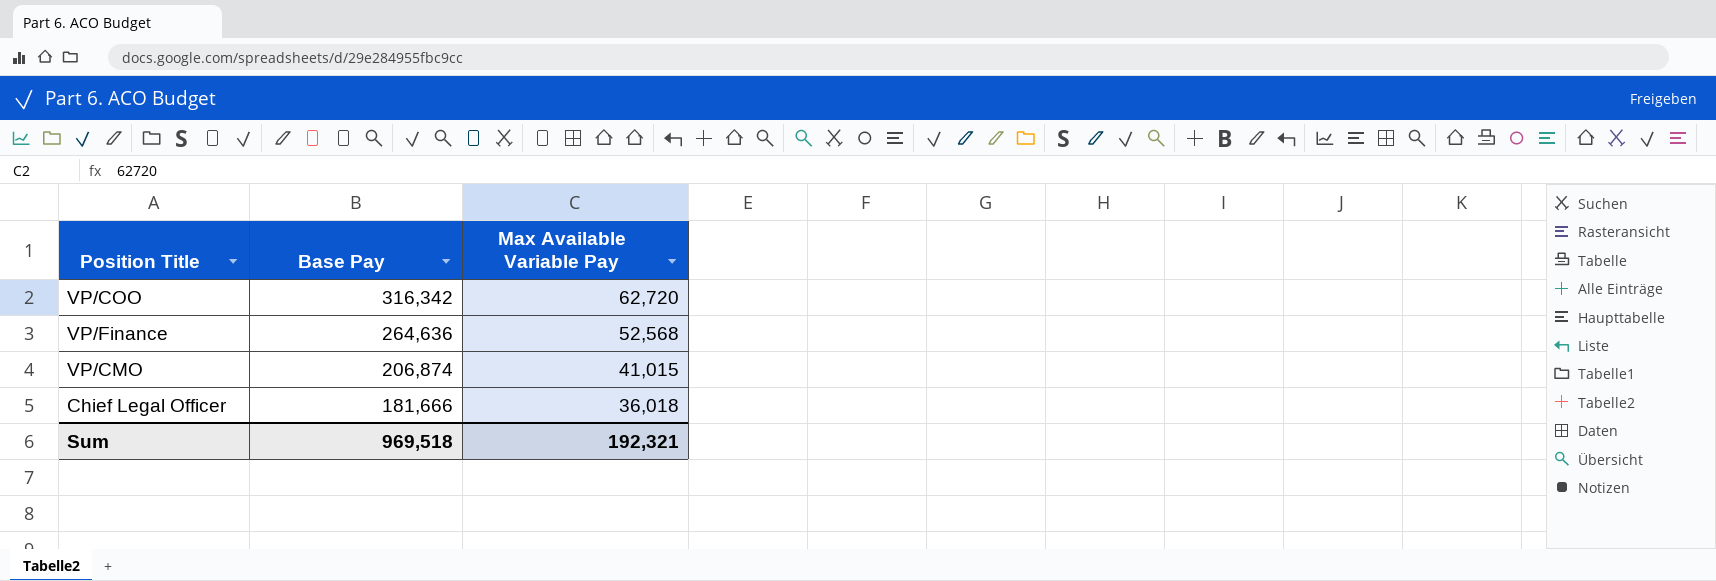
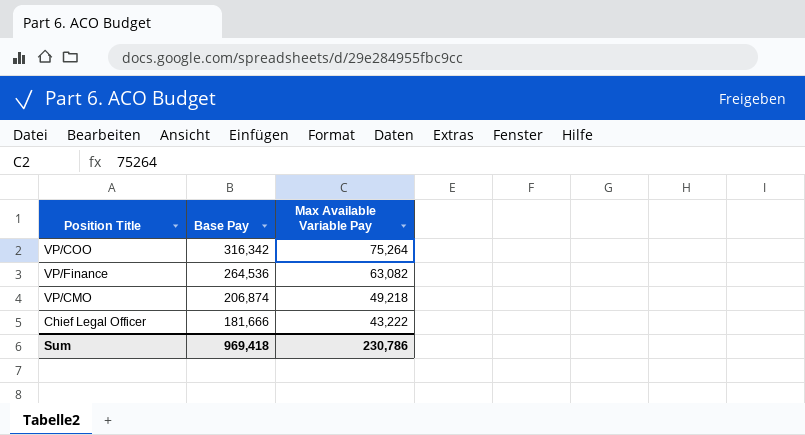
VP/COO | Max Available Variable Pay: 62,720 -> 75,264
VP/Finance | Base Pay: 264,636 -> 264,536
VP/Finance | Max Available Variable Pay: 52,568 -> 63,082
VP/CMO | Max Available Variable Pay: 41,015 -> 49,218
Chief Legal Officer | Max Available Variable Pay: 36,018 -> 43,222
Sum | Base Pay: 969,518 -> 969,418
Sum | Max Available Variable Pay: 192,321 -> 230,786

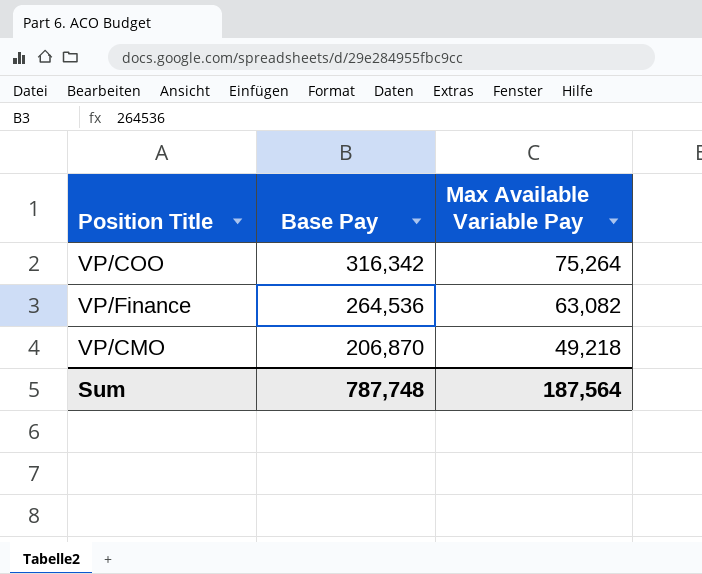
row Chief Legal Officer: 181,666 | 43,222 -> none
VP/CMO | Base Pay: 206,874 -> 206,870
Sum | Base Pay: 969,418 -> 787,748
Sum | Max Available Variable Pay: 230,786 -> 187,564

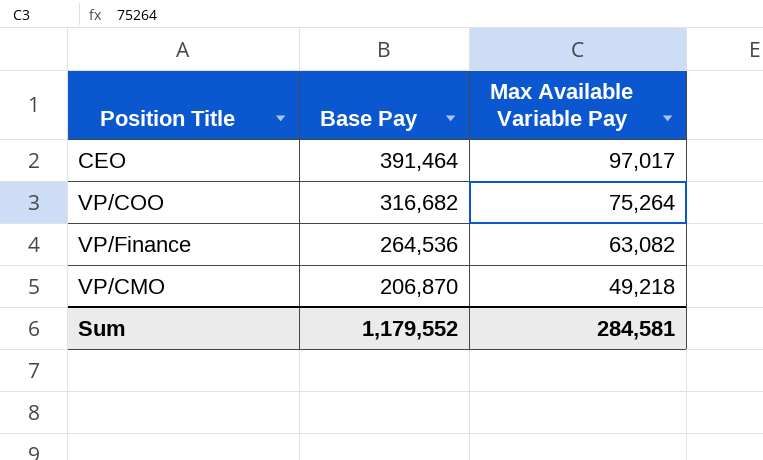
row CEO: none -> 391,464 | 97,017
VP/COO | Base Pay: 316,342 -> 316,682
Sum | Base Pay: 787,748 -> 1,179,552
Sum | Max Available Variable Pay: 187,564 -> 284,581

